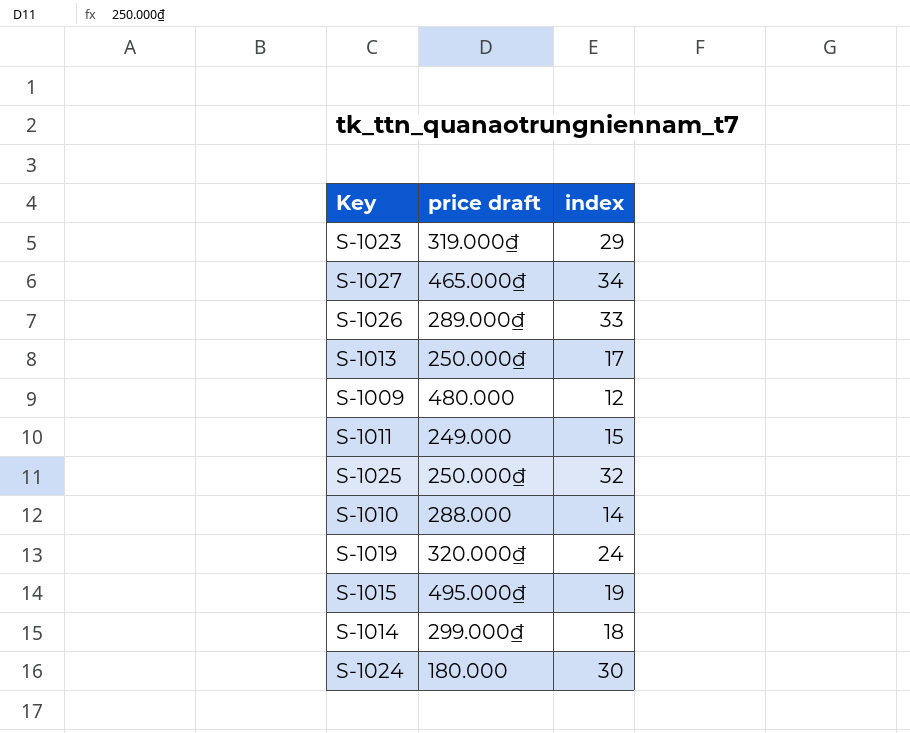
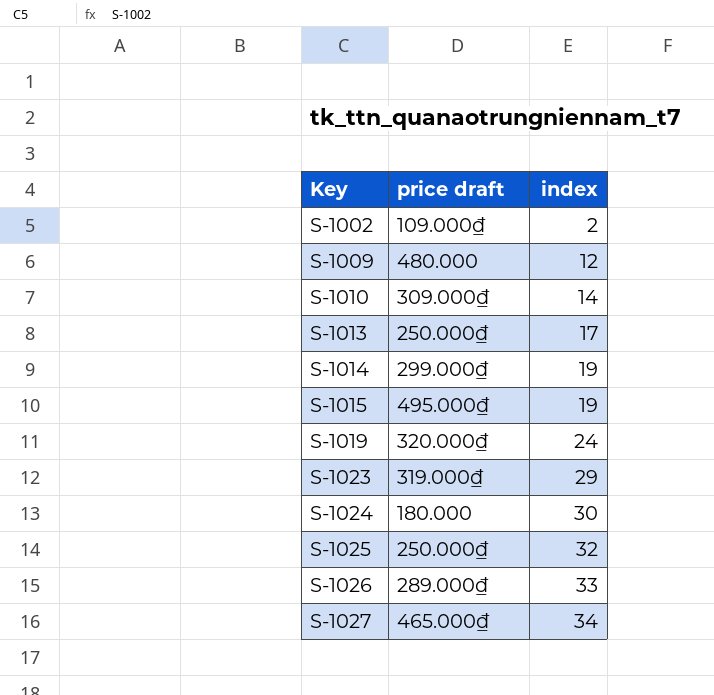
row order: none -> Key ascending
row S-1011: 249.000 | 15 -> none
row S-1002: none -> 109.000₫ | 2
S-1010 | price draft: 288.000 -> 309.000₫
S-1014 | index: 18 -> 19

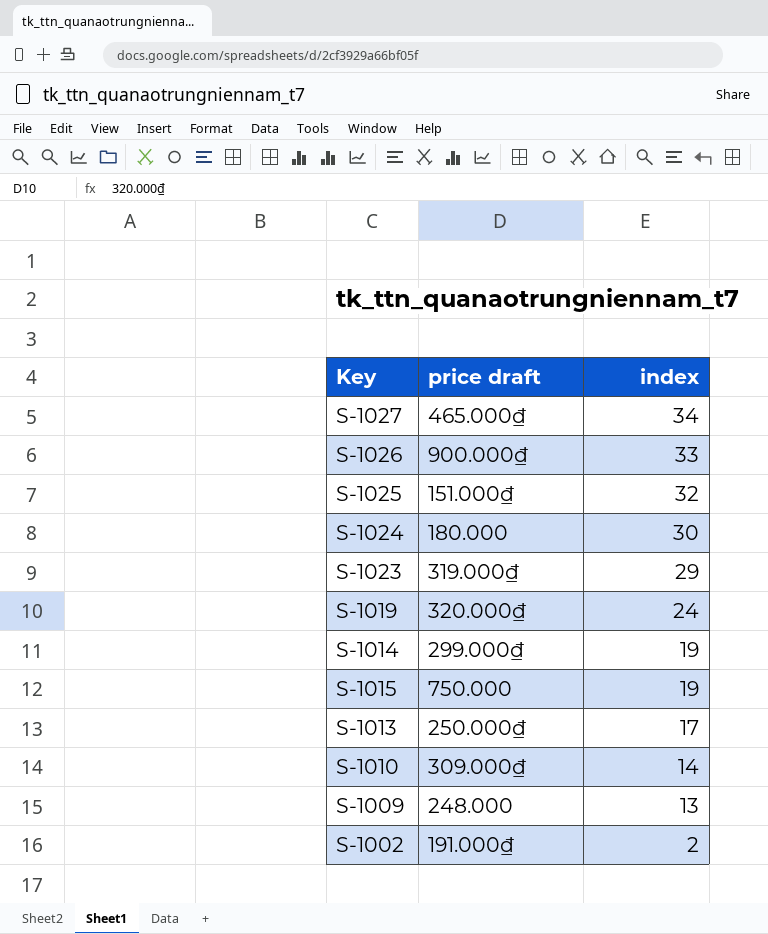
row order: Key ascending -> index descending
S-1026 | price draft: 289.000₫ -> 900.000₫
S-1025 | price draft: 250.000₫ -> 151.000₫
S-1015 | price draft: 495.000₫ -> 750.000
S-1009 | price draft: 480.000 -> 248.000
S-1009 | index: 12 -> 13
S-1002 | price draft: 109.000₫ -> 191.000₫

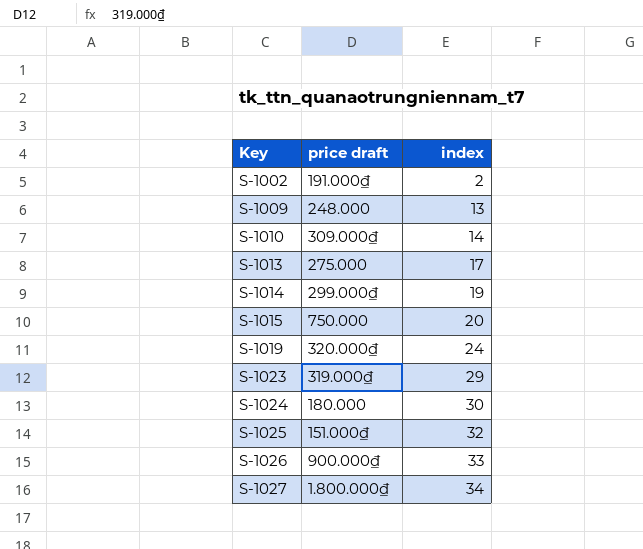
row order: index descending -> Key ascending
S-1013 | price draft: 250.000₫ -> 275.000
S-1015 | index: 19 -> 20
S-1027 | price draft: 465.000₫ -> 1.800.000₫

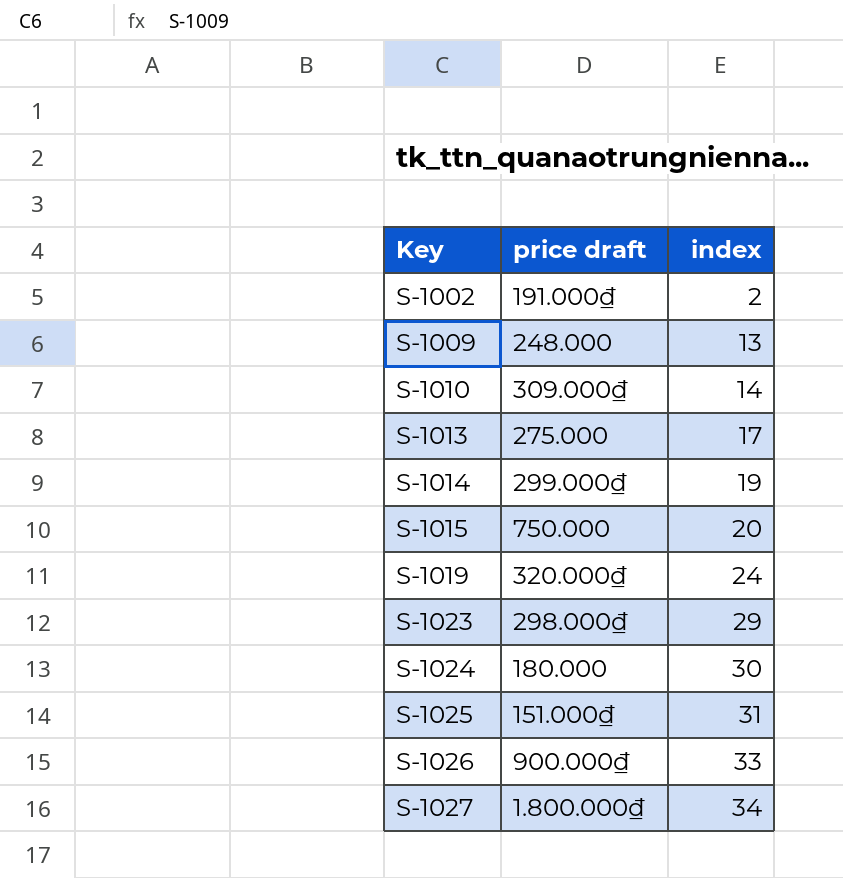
S-1023 | price draft: 319.000₫ -> 298.000₫
S-1025 | index: 32 -> 31

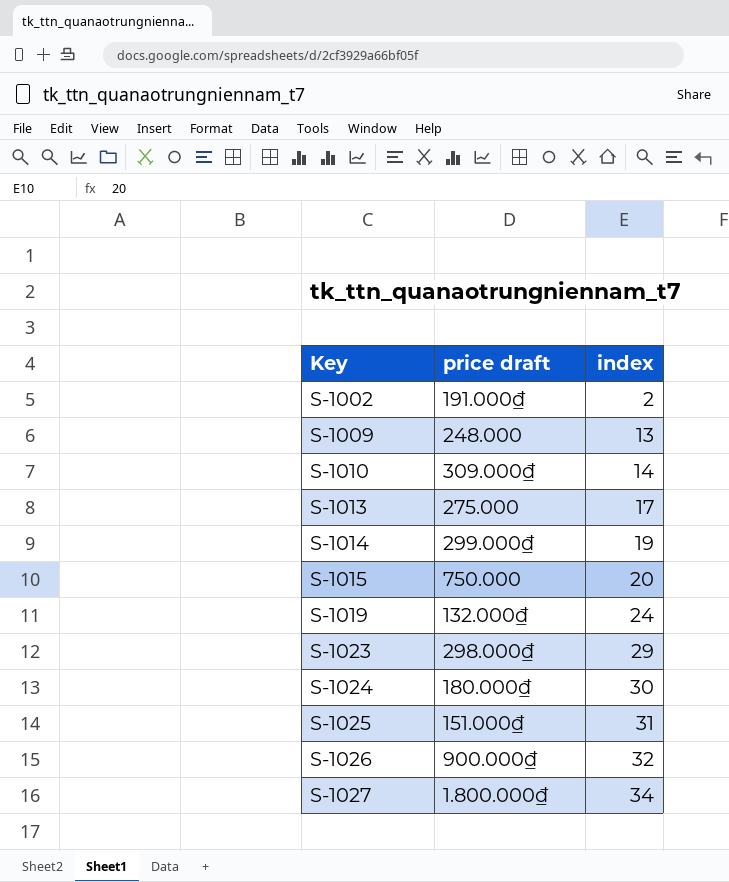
S-1019 | price draft: 320.000₫ -> 132.000₫
S-1024 | price draft: 180.000 -> 180.000₫
S-1026 | index: 33 -> 32

